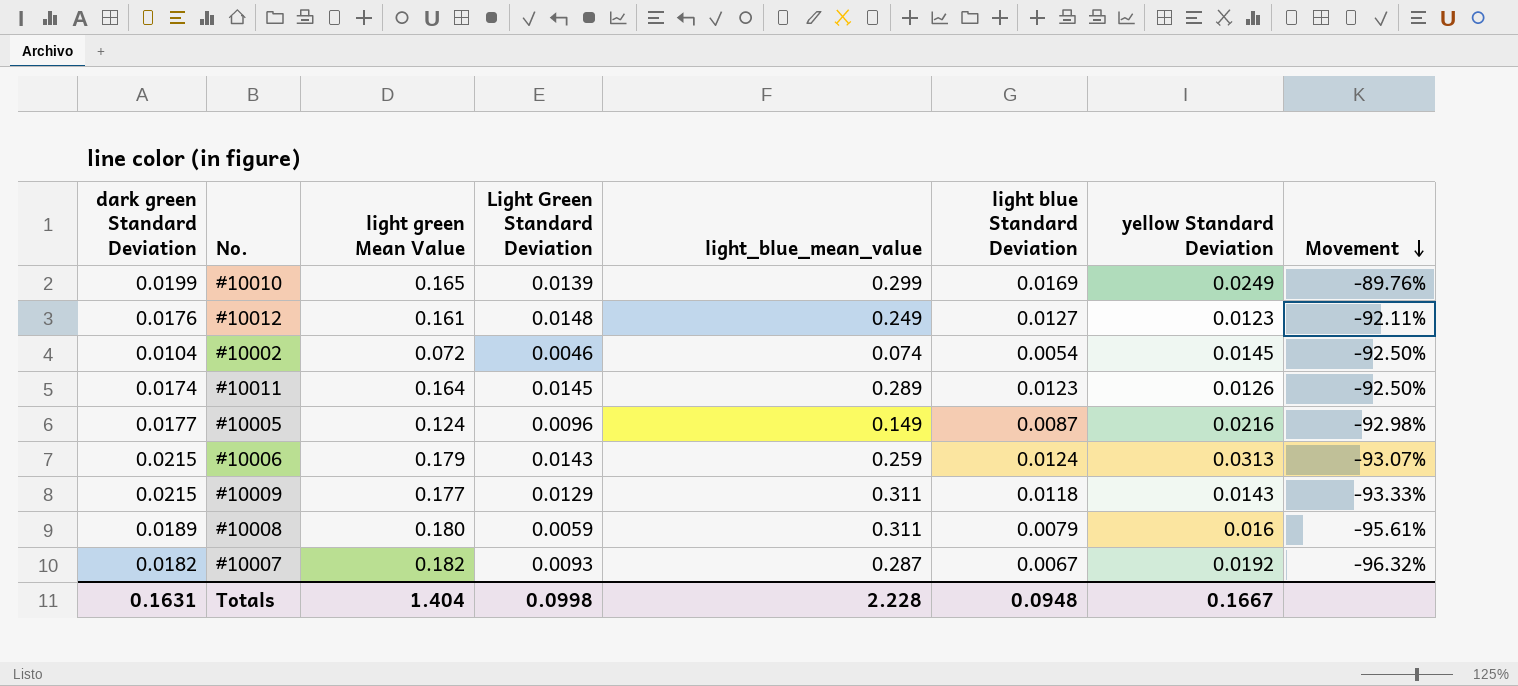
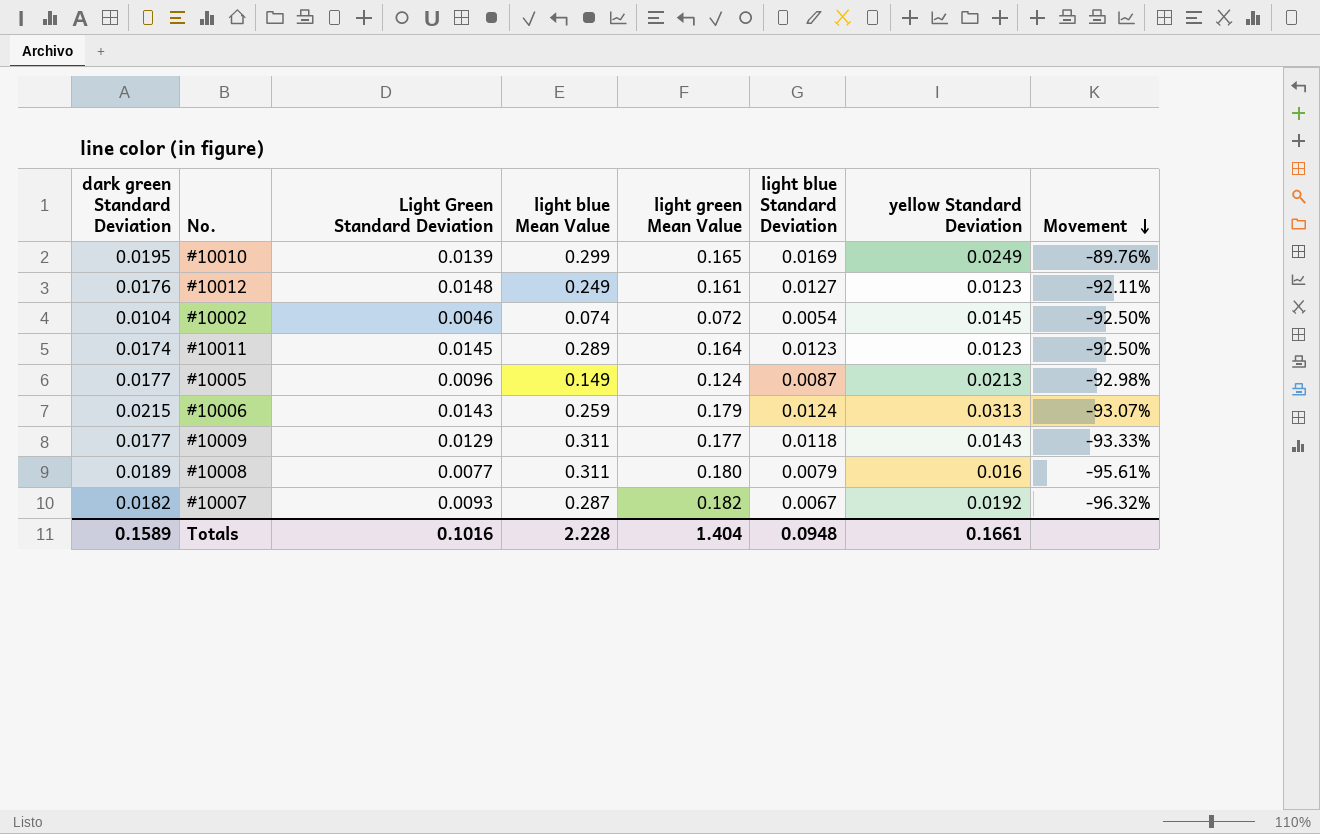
column name: light_blue_mean_value -> light blue Mean Value
column light green Mean Value | position: 3 -> 5
#10010 | dark green Standard Deviation: 0.0199 -> 0.0195
#10011 | yellow Standard Deviation: 0.0126 -> 0.0123
#10005 | yellow Standard Deviation: 0.0216 -> 0.0213
#10009 | dark green Standard Deviation: 0.0215 -> 0.0177
#10008 | Light Green Standard Deviation: 0.0059 -> 0.0077
Totals | dark green Standard Deviation: 0.1631 -> 0.1589
Totals | Light Green Standard Deviation: 0.0998 -> 0.1016
Totals | yellow Standard Deviation: 0.1667 -> 0.1661

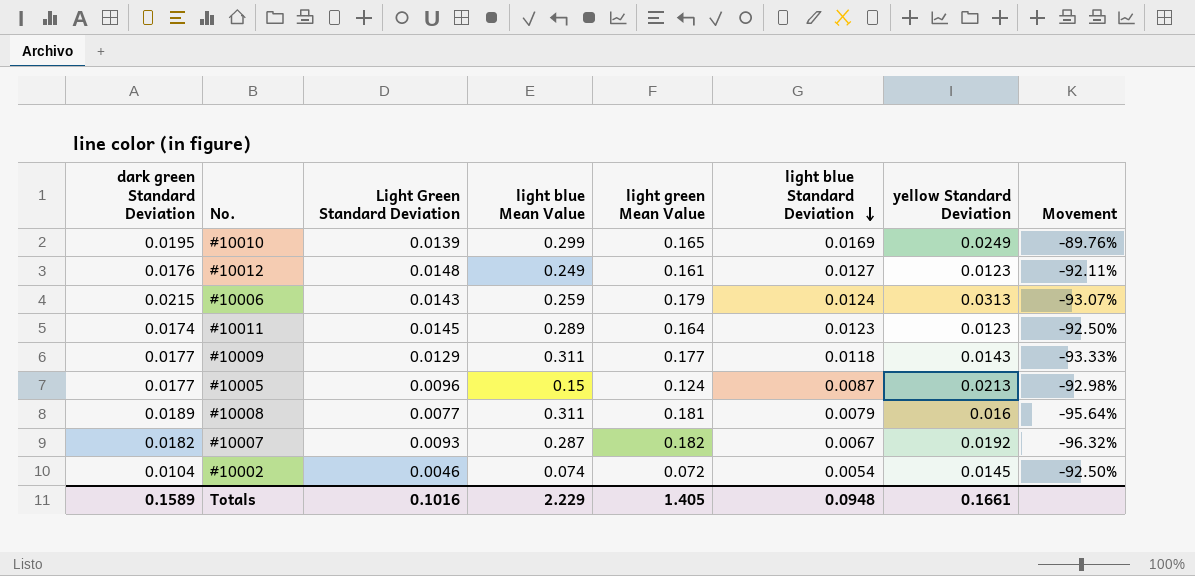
row order: Movement descending -> light blue Standard Deviation descending
#10005 | light blue Mean Value: 0.149 -> 0.15
#10008 | light green Mean Value: 0.180 -> 0.181
#10008 | Movement: -95.61% -> -95.64%
Totals | light blue Mean Value: 2.228 -> 2.229
Totals | light green Mean Value: 1.404 -> 1.405

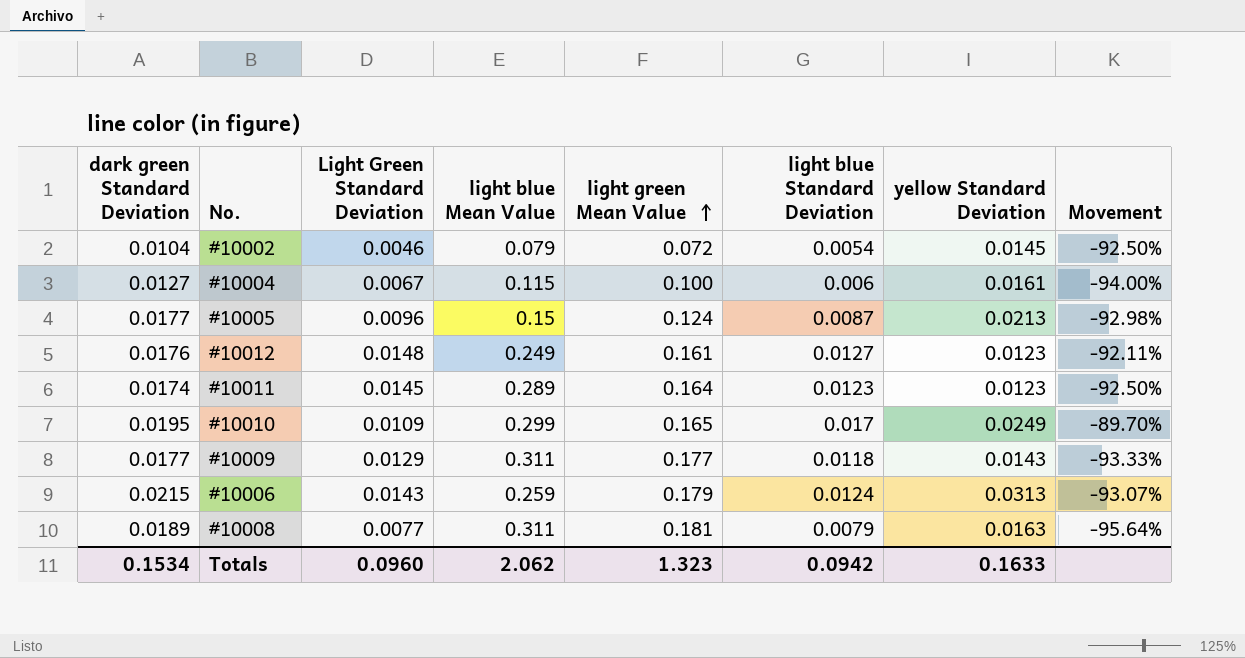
row order: light blue Standard Deviation descending -> light green Mean Value ascending
row #10007: 0.0182 | 0.0093 | 0.287 | 0.182 | 0.0067 | 0.0192 | -96.32% -> none
#10002 | light blue Mean Value: 0.074 -> 0.079
row #10004: none -> 0.0127 | 0.0067 | 0.115 | 0.100 | 0.006 | 0.0161 | -94.00%
#10010 | Light Green Standard Deviation: 0.0139 -> 0.0109
#10010 | light blue Standard Deviation: 0.0169 -> 0.017
#10010 | Movement: -89.76% -> -89.70%
#10008 | yellow Standard Deviation: 0.016 -> 0.0163
Totals | dark green Standard Deviation: 0.1589 -> 0.1534
Totals | Light Green Standard Deviation: 0.1016 -> 0.0960
Totals | light blue Mean Value: 2.229 -> 2.062
Totals | light green Mean Value: 1.405 -> 1.323
Totals | light blue Standard Deviation: 0.0948 -> 0.0942
Totals | yellow Standard Deviation: 0.1661 -> 0.1633

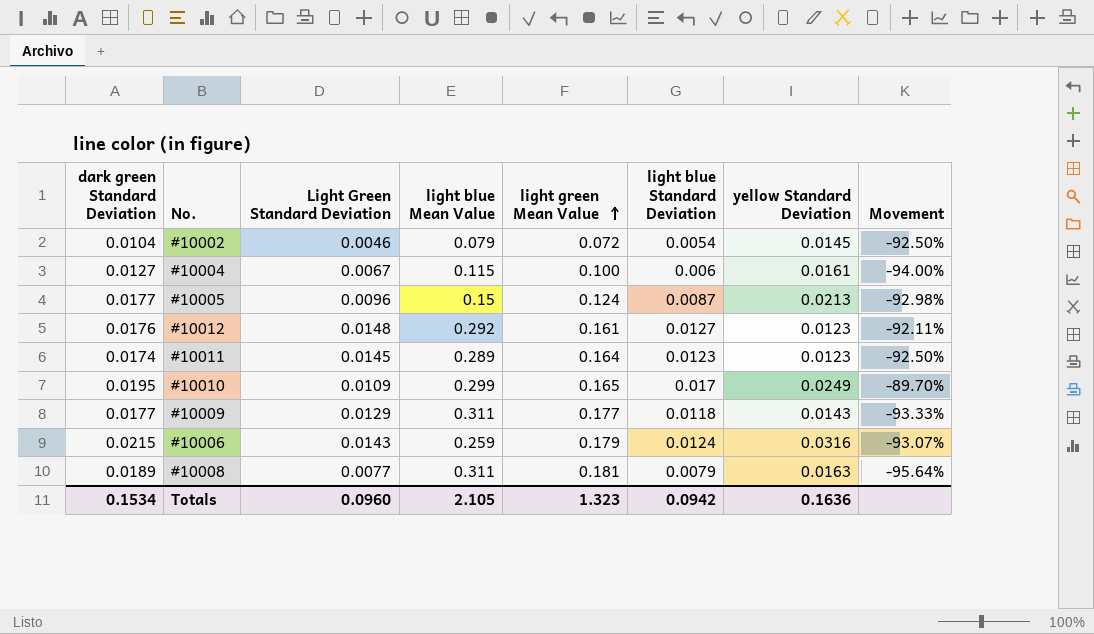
#10012 | light blue Mean Value: 0.249 -> 0.292
#10006 | yellow Standard Deviation: 0.0313 -> 0.0316
Totals | light blue Mean Value: 2.062 -> 2.105
Totals | yellow Standard Deviation: 0.1633 -> 0.1636

